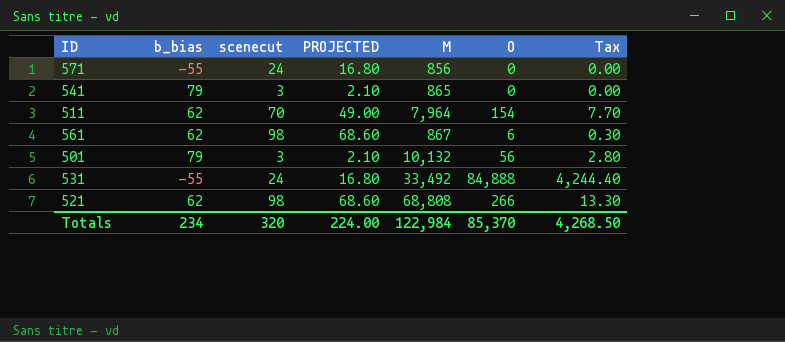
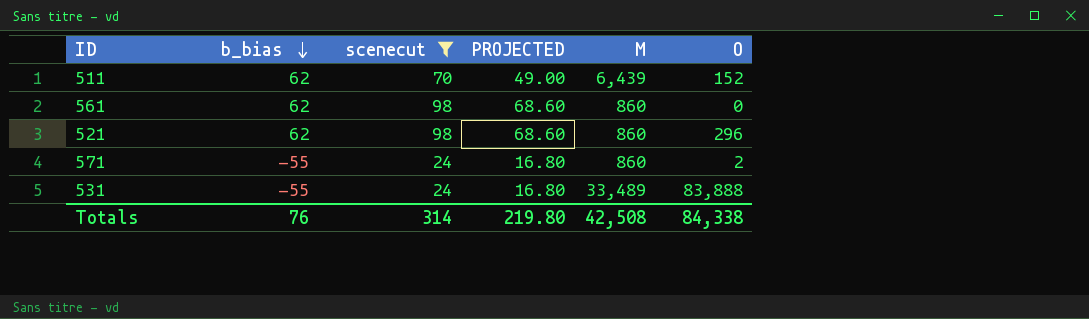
filter: none -> scenecut != 3
row order: none -> b_bias descending
column Tax | formula: [O] * 0.05 -> none
511 | M: 7,964 -> 6,439
511 | O: 154 -> 152
561 | M: 867 -> 860
561 | O: 6 -> 0
521 | M: 68,808 -> 860
521 | O: 266 -> 296
571 | M: 856 -> 860
571 | O: 0 -> 2
531 | M: 33,492 -> 33,489
531 | O: 84,888 -> 83,888
Totals | b_bias: 234 -> 76
Totals | scenecut: 320 -> 314
Totals | PROJECTED: 224.00 -> 219.80
Totals | M: 122,984 -> 42,508
Totals | O: 85,370 -> 84,338

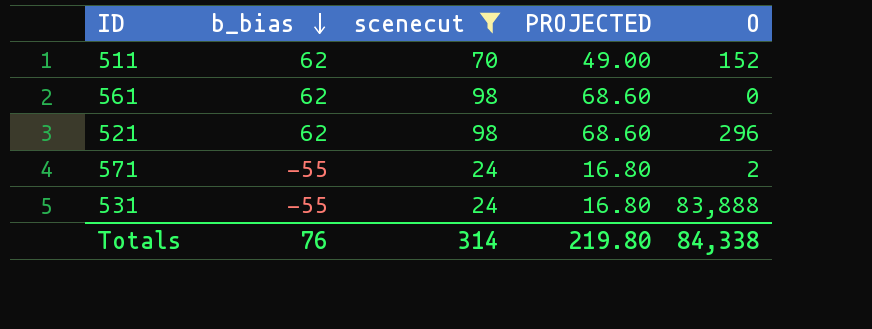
column M | position: 5 -> none

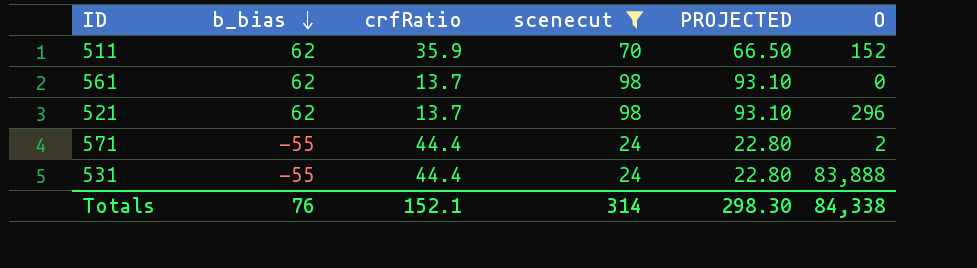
column crfRatio | position: none -> 3
column PROJECTED | formula: [scenecut] * 0.7 -> [scenecut] * 0.95
Totals | PROJECTED: 219.80 -> 298.30

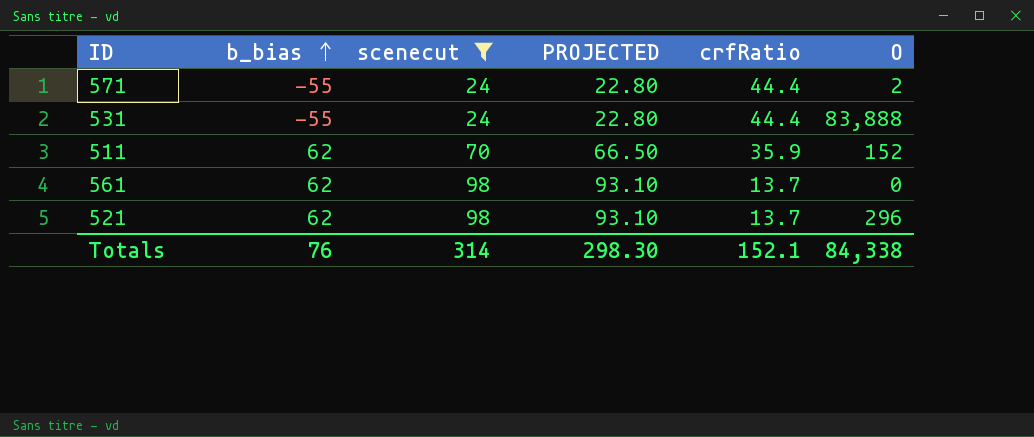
row order: b_bias descending -> b_bias ascending
column crfRatio | position: 3 -> 5

